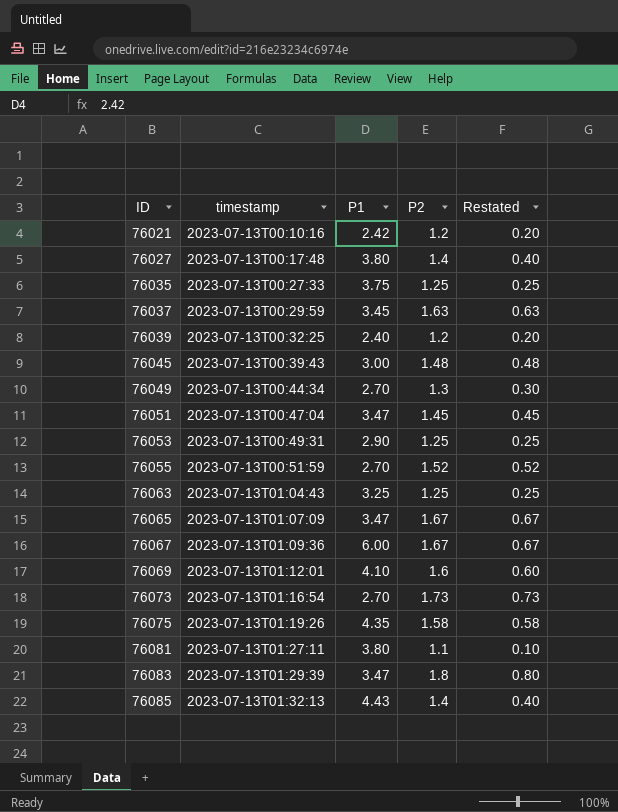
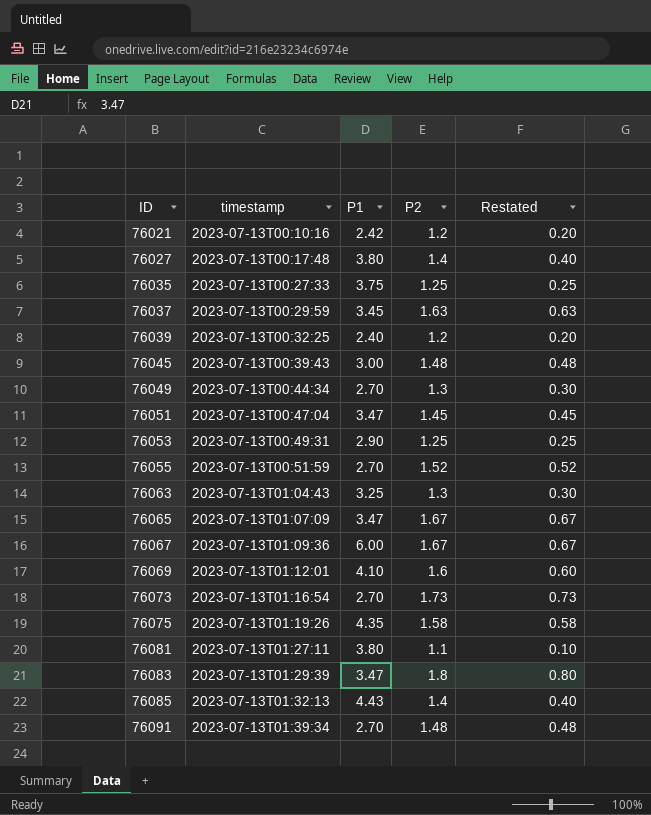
76063 | P2: 1.25 -> 1.3
76063 | Restated: 0.25 -> 0.30
row 76091: none -> 2023-07-13T01:39:34 | 2.70 | 1.48 | 0.48

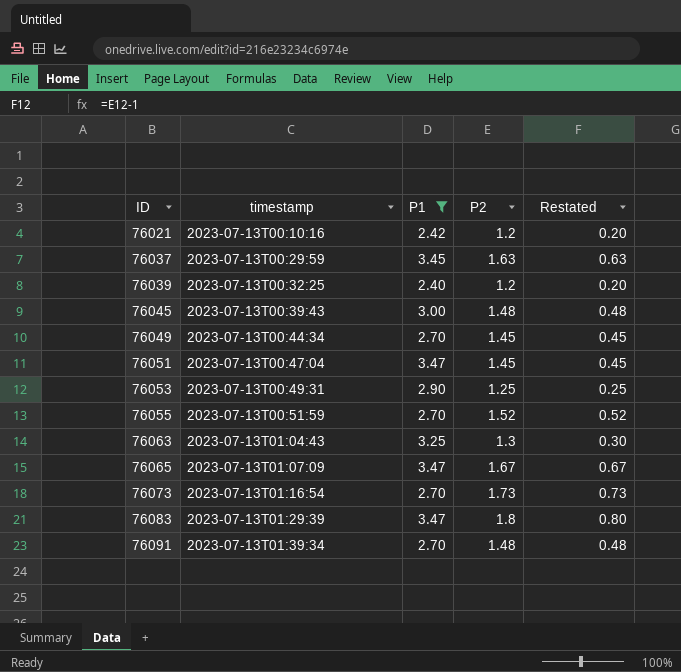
filter: none -> P1 <= 3.47
76049 | P2: 1.3 -> 1.45
76049 | Restated: 0.30 -> 0.45

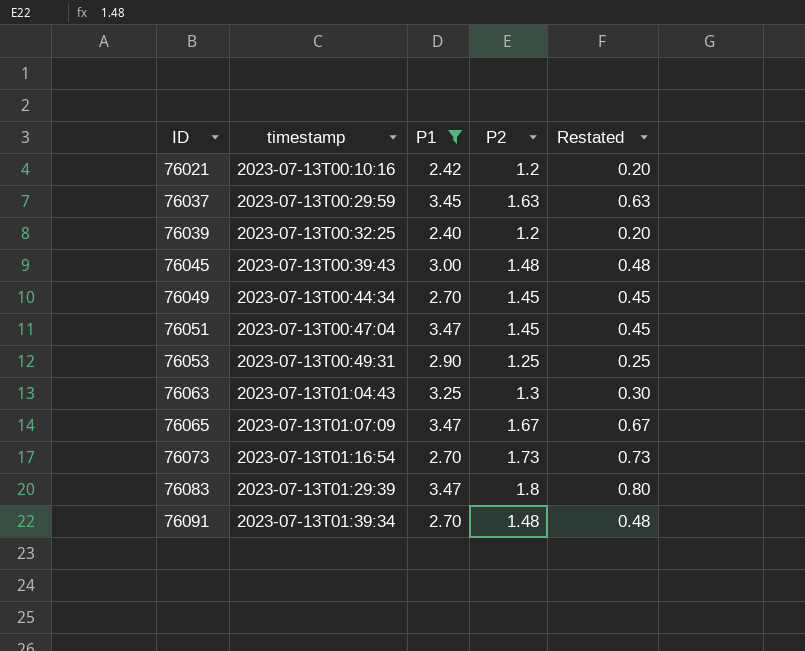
row 76055: 2023-07-13T00:51:59 | 2.70 | 1.52 | 0.52 -> none

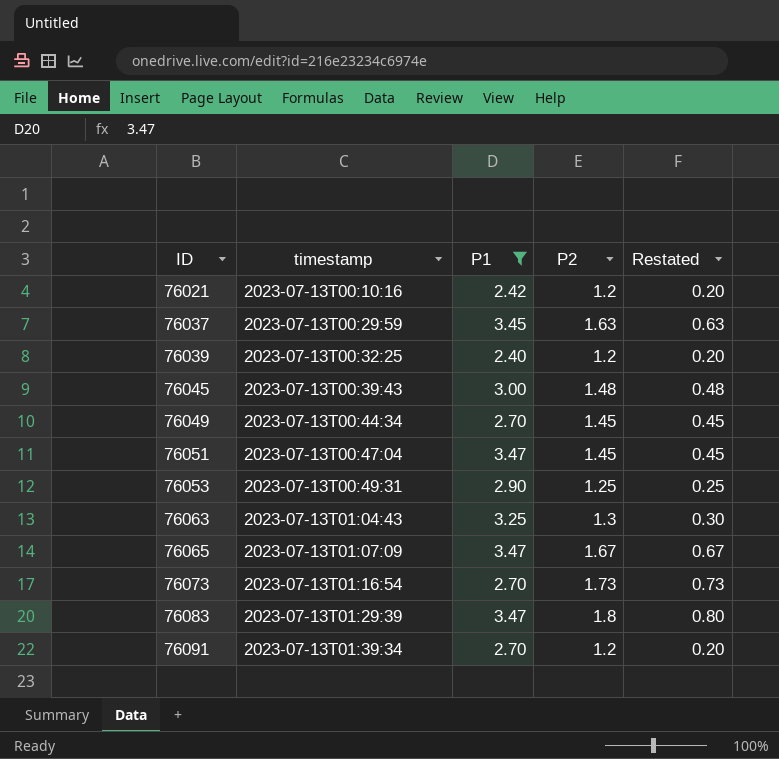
76091 | P2: 1.48 -> 1.2
76091 | Restated: 0.48 -> 0.20

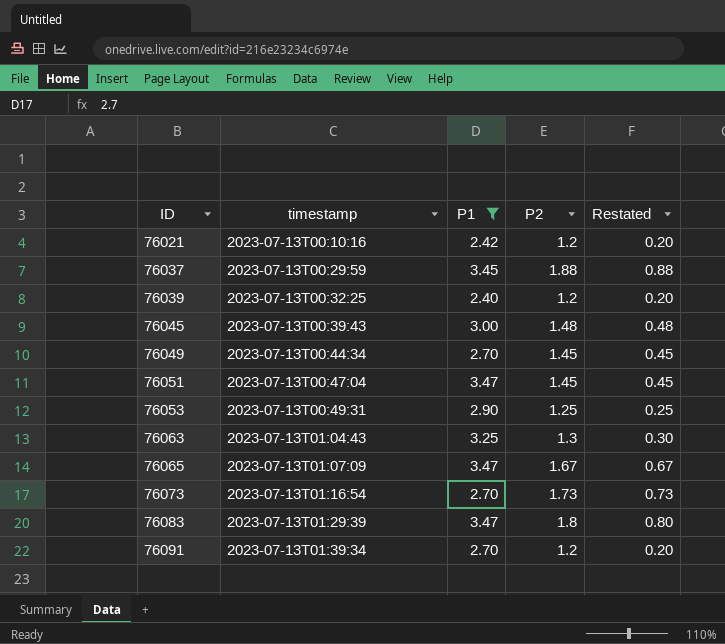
76037 | P2: 1.63 -> 1.88
76037 | Restated: 0.63 -> 0.88

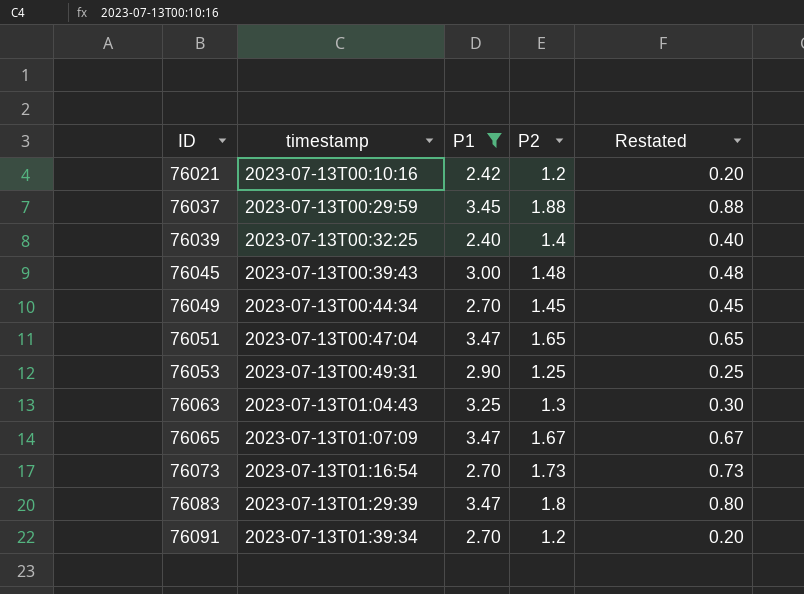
76039 | P2: 1.2 -> 1.4
76039 | Restated: 0.20 -> 0.40
76051 | P2: 1.45 -> 1.65
76051 | Restated: 0.45 -> 0.65

